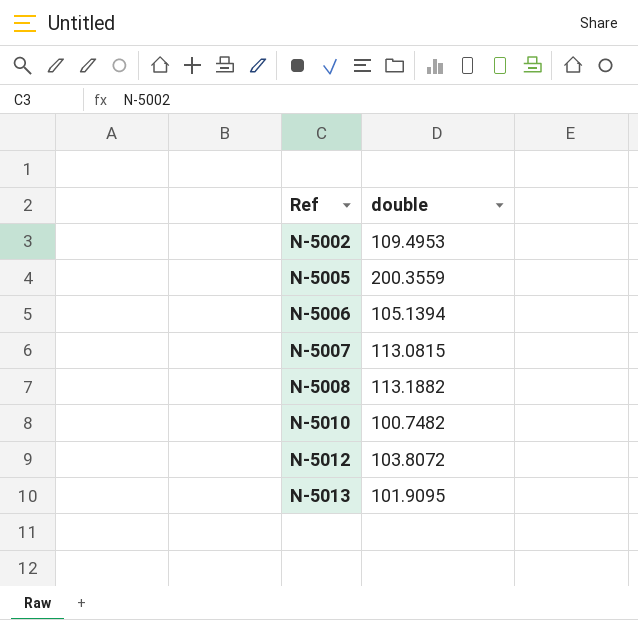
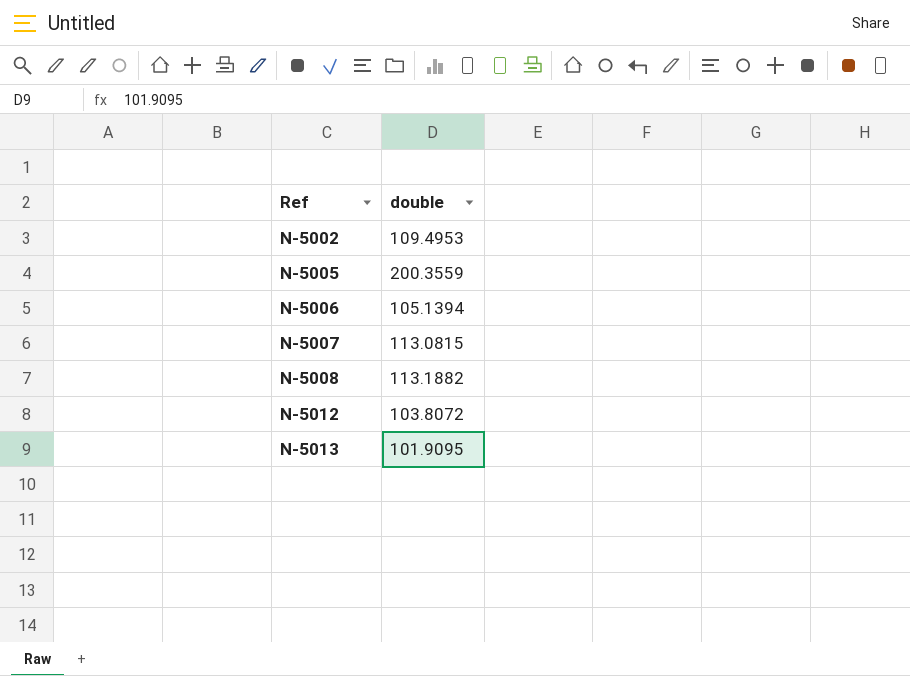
row N-5010: 100.7482 -> none

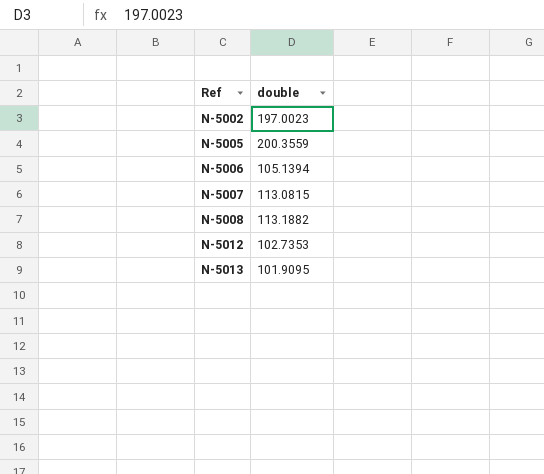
N-5002 | double: 109.4953 -> 197.0023
N-5012 | double: 103.8072 -> 102.7353

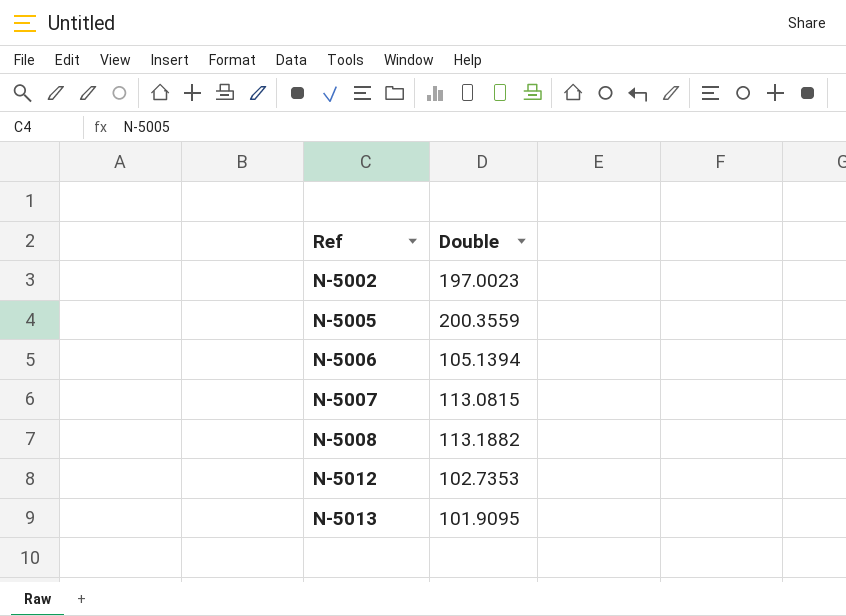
column name: double -> Double

